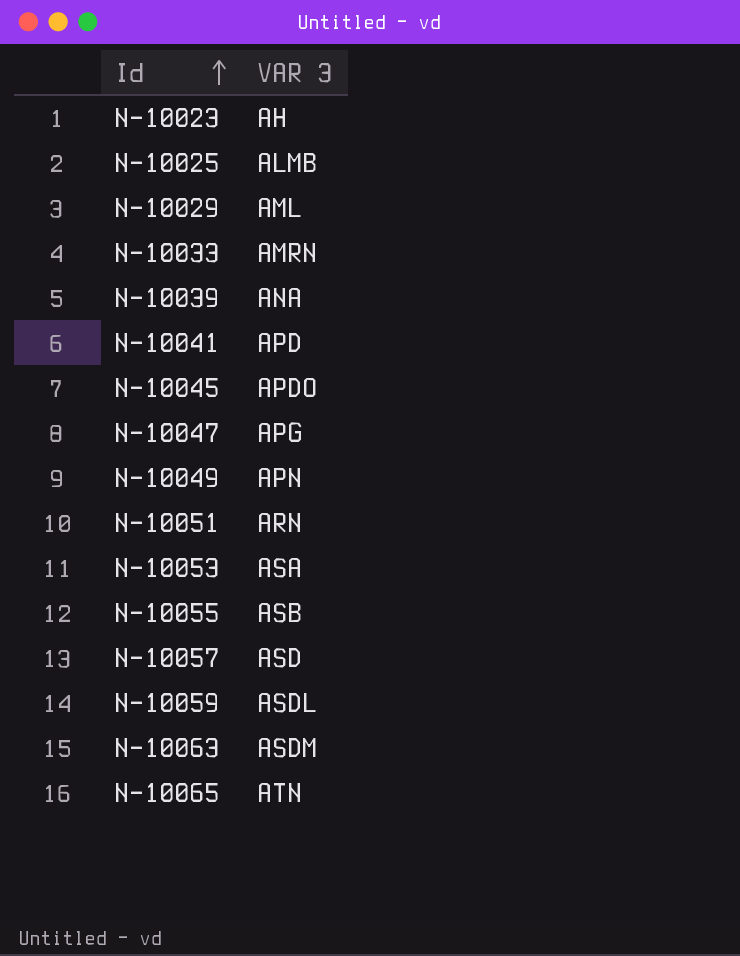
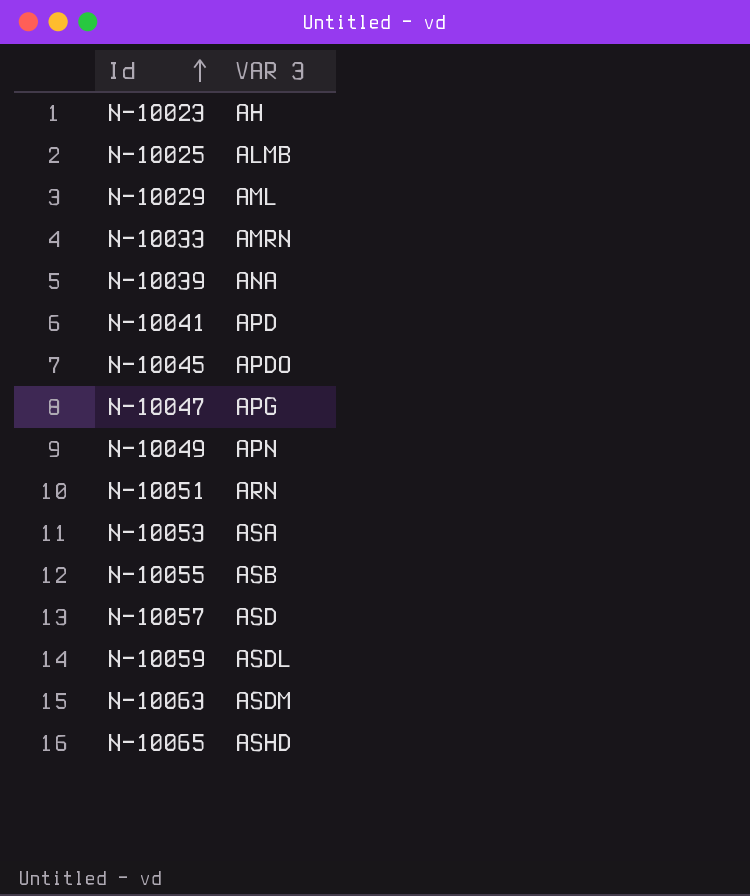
N-10065 | VAR 3: ATN -> ASHD

